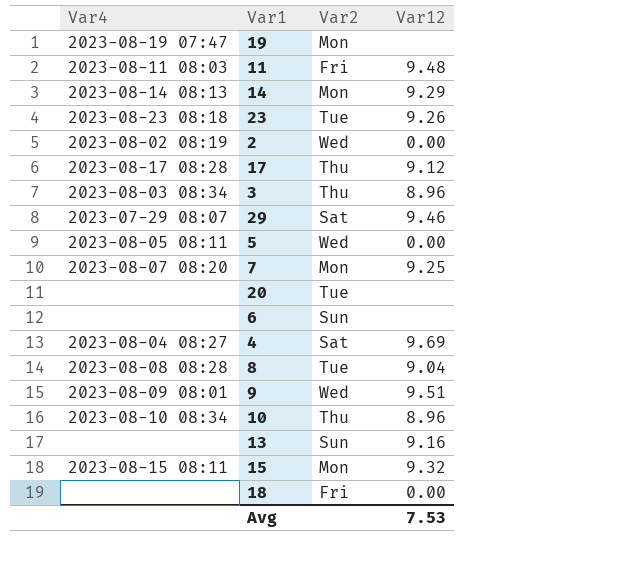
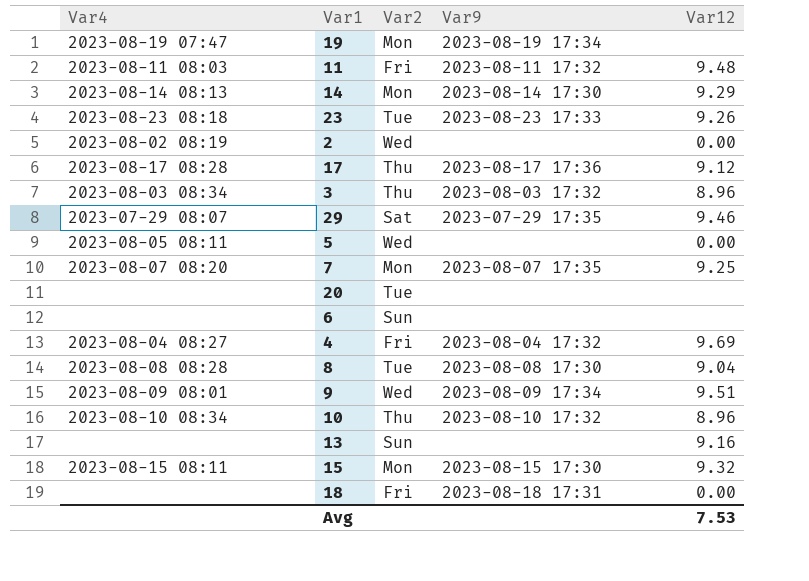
column Var9 | position: none -> 4
4 | Var2: Sat -> Fri

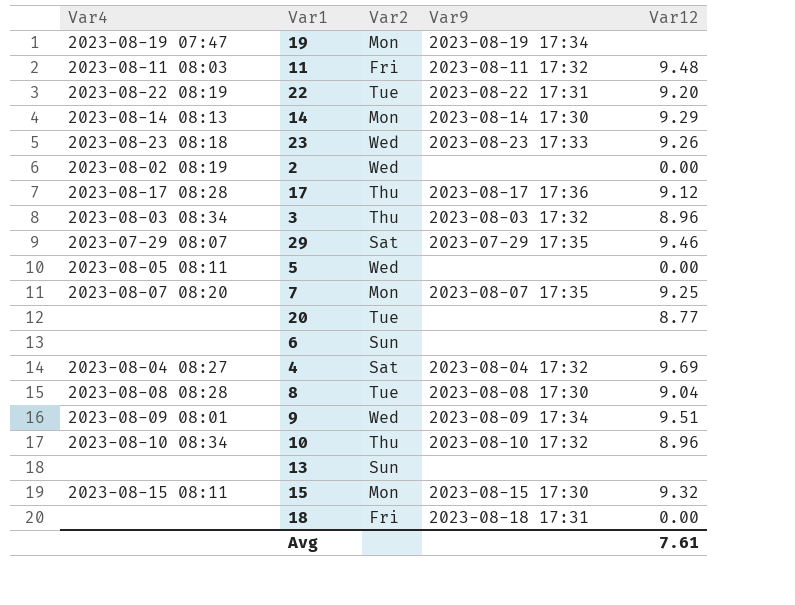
row 22: none -> 2023-08-22 08:19 | Tue | 2023-08-22 17:31 | 9.20
23 | Var2: Tue -> Wed
20 | Var12: none -> 8.77
4 | Var2: Fri -> Sat
13 | Var12: 9.16 -> none
Avg | Var12: 7.53 -> 7.61

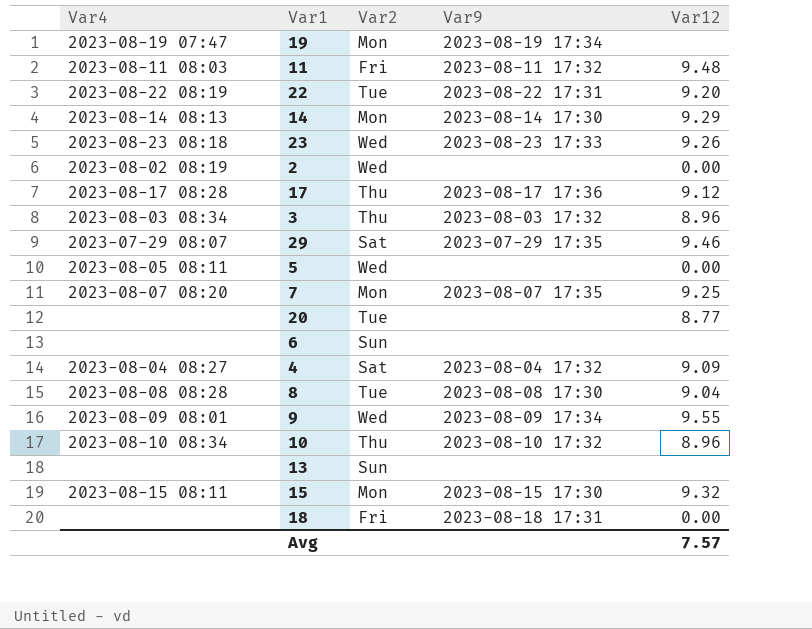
4 | Var12: 9.69 -> 9.09
9 | Var12: 9.51 -> 9.55
Avg | Var12: 7.61 -> 7.57

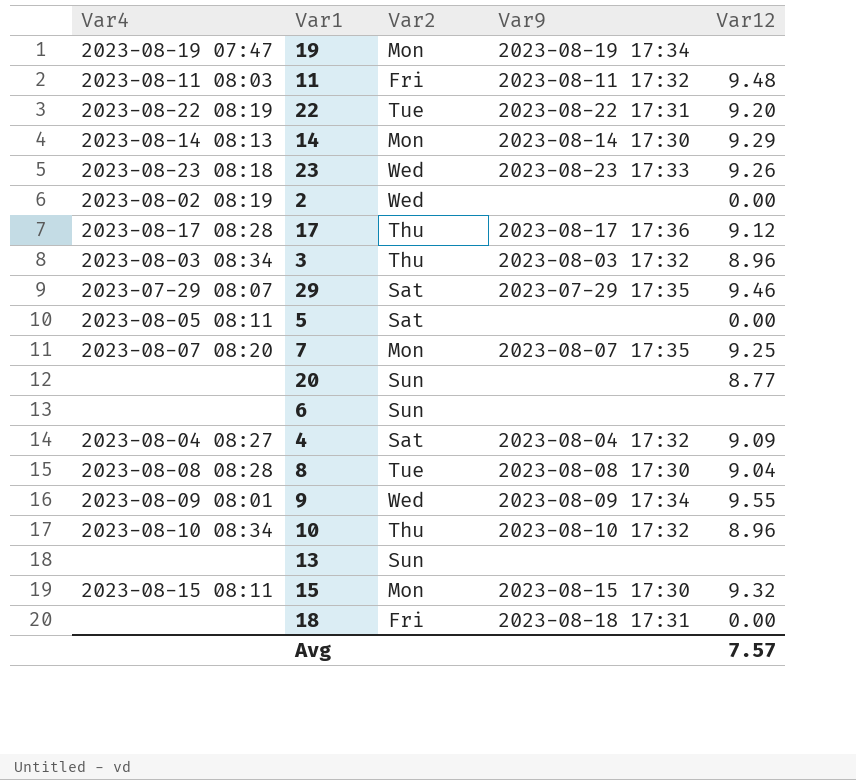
5 | Var2: Wed -> Sat
20 | Var2: Tue -> Sun

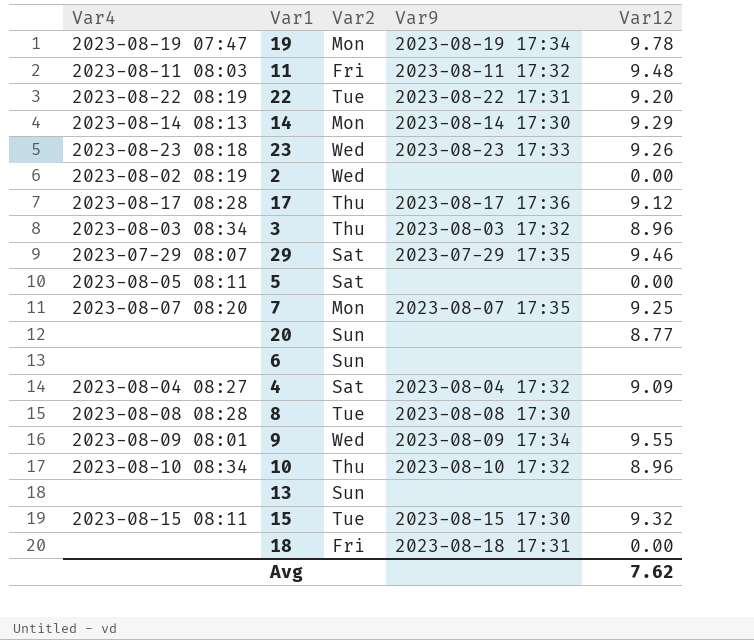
19 | Var12: none -> 9.78
8 | Var12: 9.04 -> none
15 | Var2: Mon -> Tue
Avg | Var12: 7.57 -> 7.62

